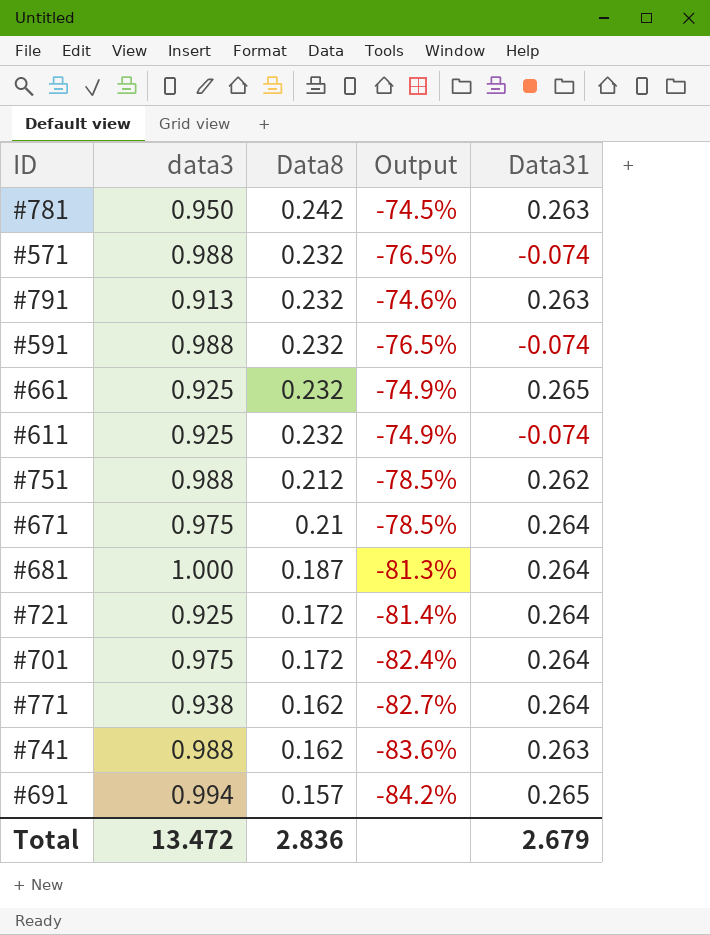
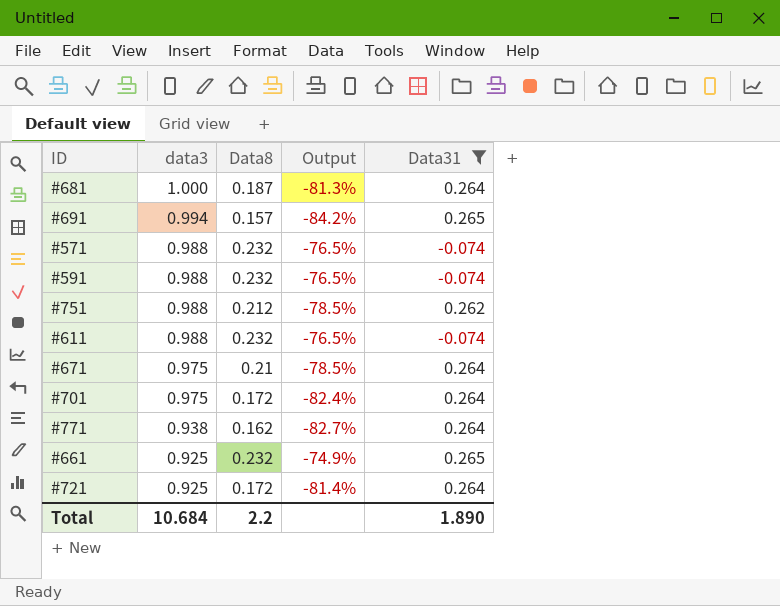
filter: none -> Data31 != 0.263
row order: Data8 descending -> data3 descending
#611 | data3: 0.925 -> 0.988
#611 | Output: -74.9% -> -76.5%
Total | data3: 13.472 -> 10.684
Total | Data8: 2.836 -> 2.2
Total | Data31: 2.679 -> 1.890

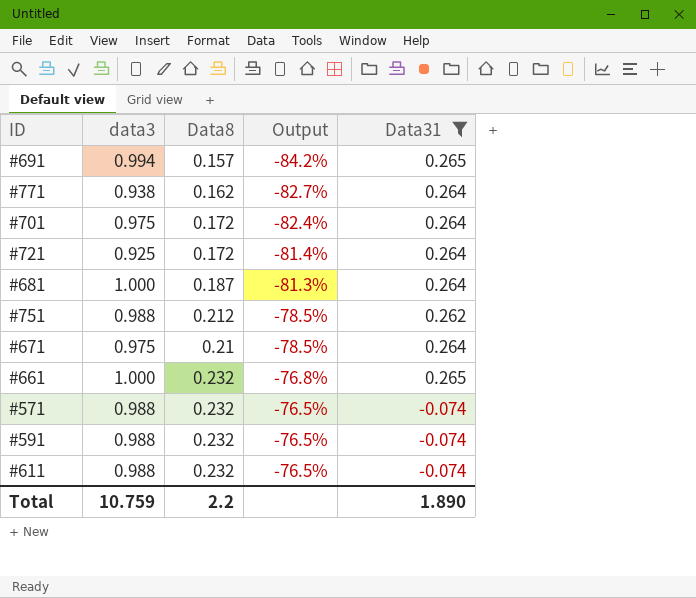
row order: data3 descending -> Output ascending
#661 | data3: 0.925 -> 1.000
#661 | Output: -74.9% -> -76.8%
Total | data3: 10.684 -> 10.759

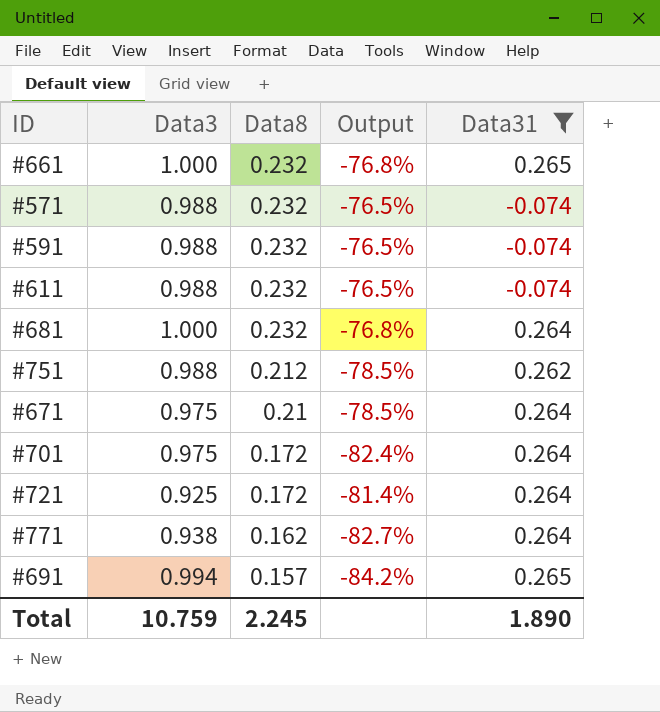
row order: Output ascending -> Data8 descending
column name: data3 -> Data3
#681 | Data8: 0.187 -> 0.232
#681 | Output: -81.3% -> -76.8%
Total | Data8: 2.2 -> 2.245

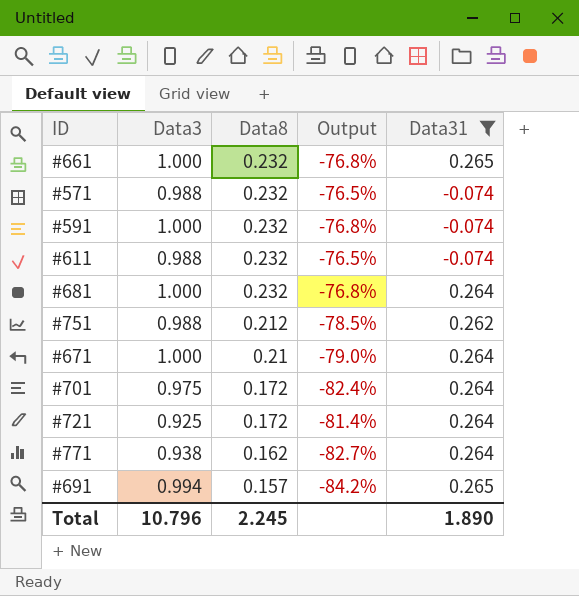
#591 | Data3: 0.988 -> 1.000
#591 | Output: -76.5% -> -76.8%
#671 | Data3: 0.975 -> 1.000
#671 | Output: -78.5% -> -79.0%
Total | Data3: 10.759 -> 10.796

